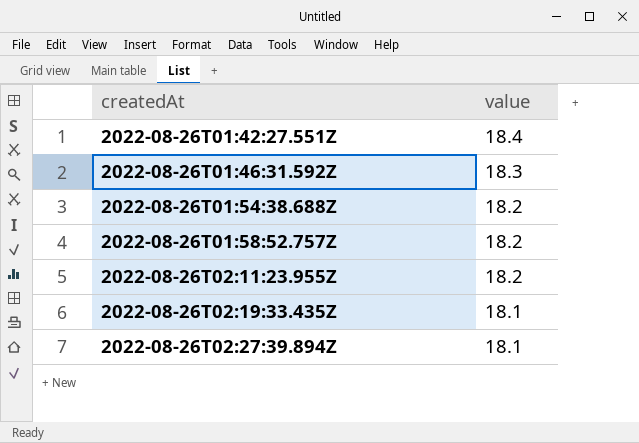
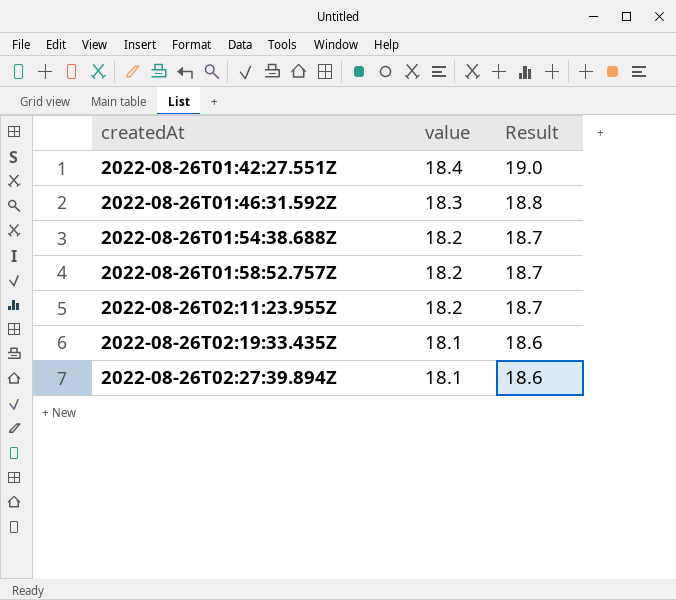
column Result | formula: none -> [value] * 1.03

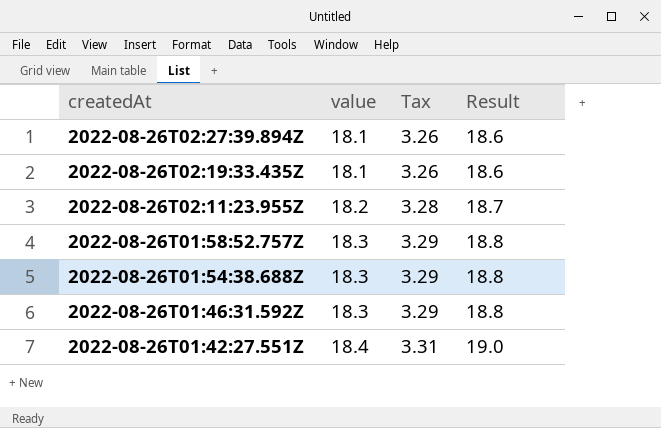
row order: createdAt ascending -> createdAt descending
column Tax | formula: none -> [value] * 0.18
2022-08-26T01:58:52.757Z | value: 18.2 -> 18.3
2022-08-26T01:58:52.757Z | Result: 18.7 -> 18.8
2022-08-26T01:54:38.688Z | value: 18.2 -> 18.3
2022-08-26T01:54:38.688Z | Result: 18.7 -> 18.8

